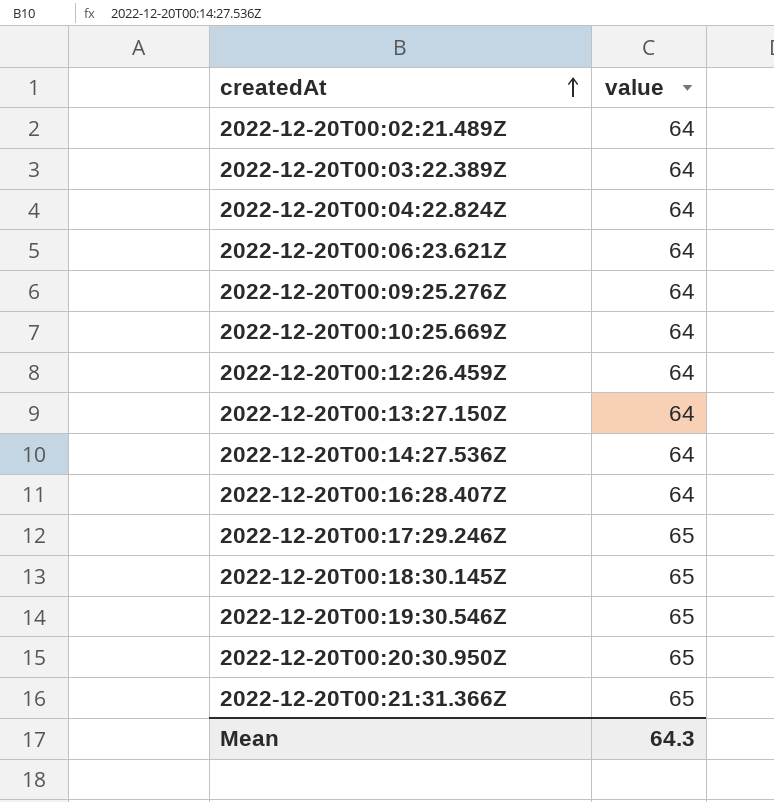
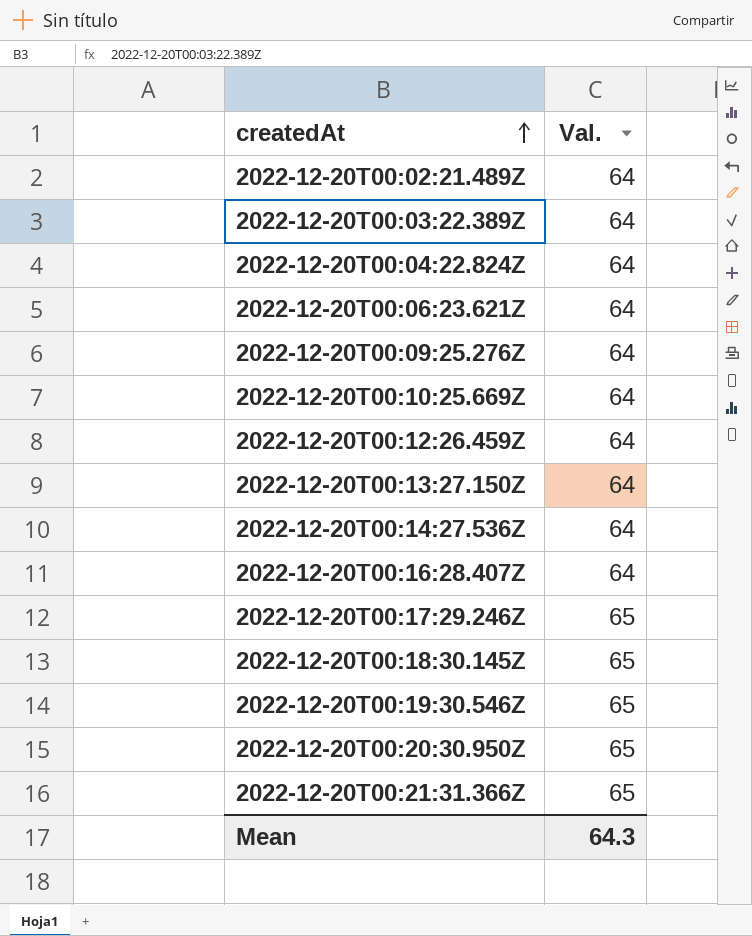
column name: value -> Val.

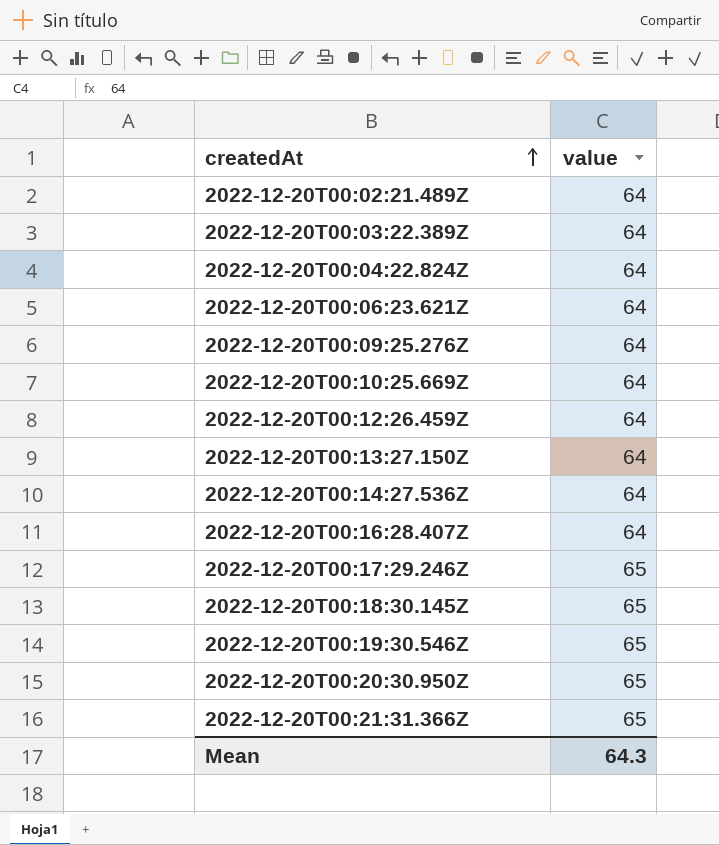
column name: Val. -> value

